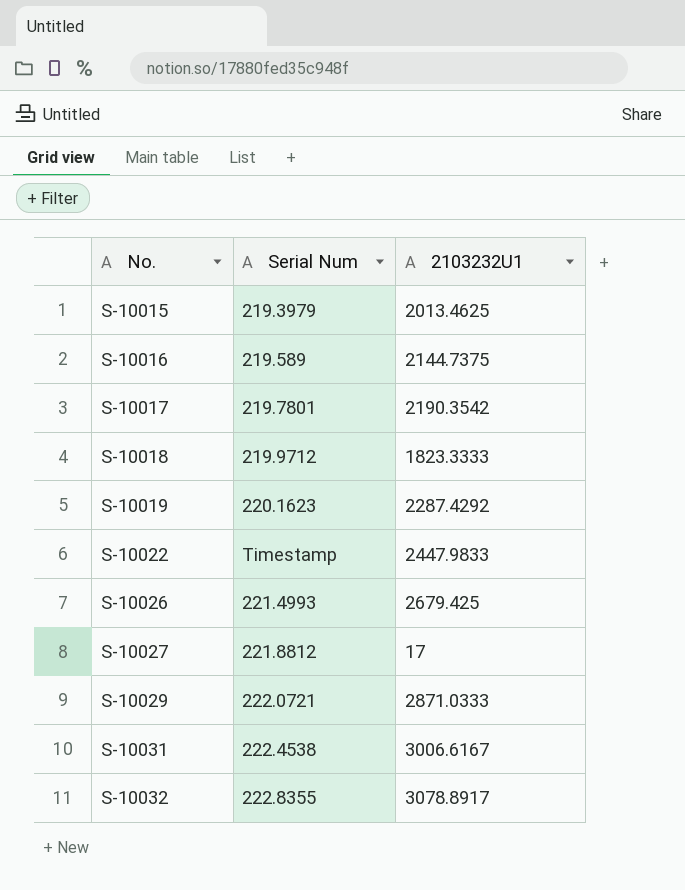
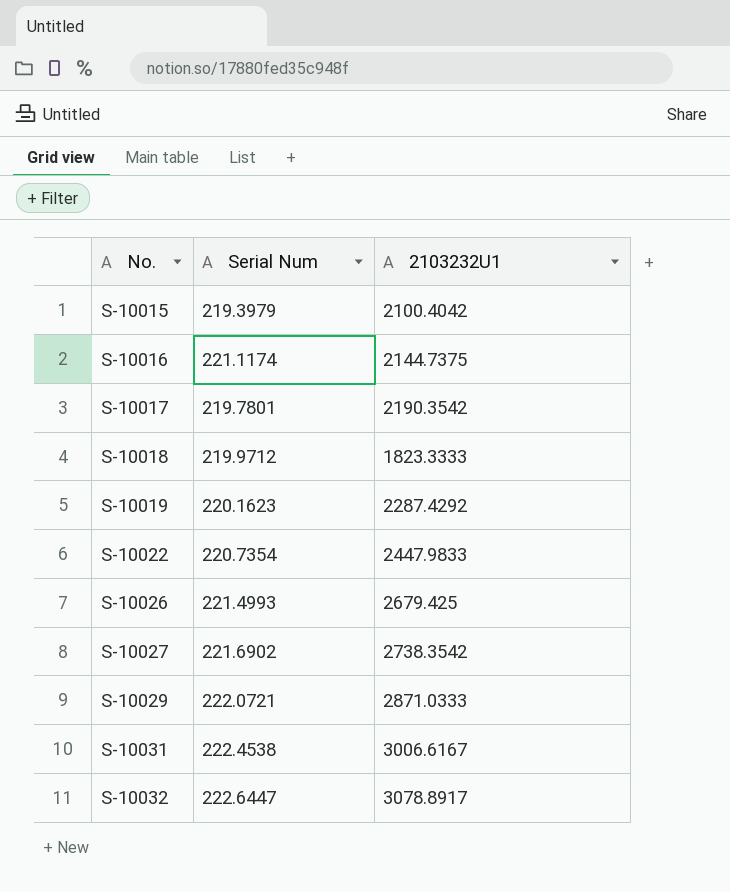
S-10015 | 2103232U1: 2013.4625 -> 2100.4042
S-10016 | Serial Num: 219.589 -> 221.1174
S-10022 | Serial Num: Timestamp -> 220.7354
S-10027 | Serial Num: 221.8812 -> 221.6902
S-10027 | 2103232U1: 17 -> 2738.3542
S-10032 | Serial Num: 222.8355 -> 222.6447

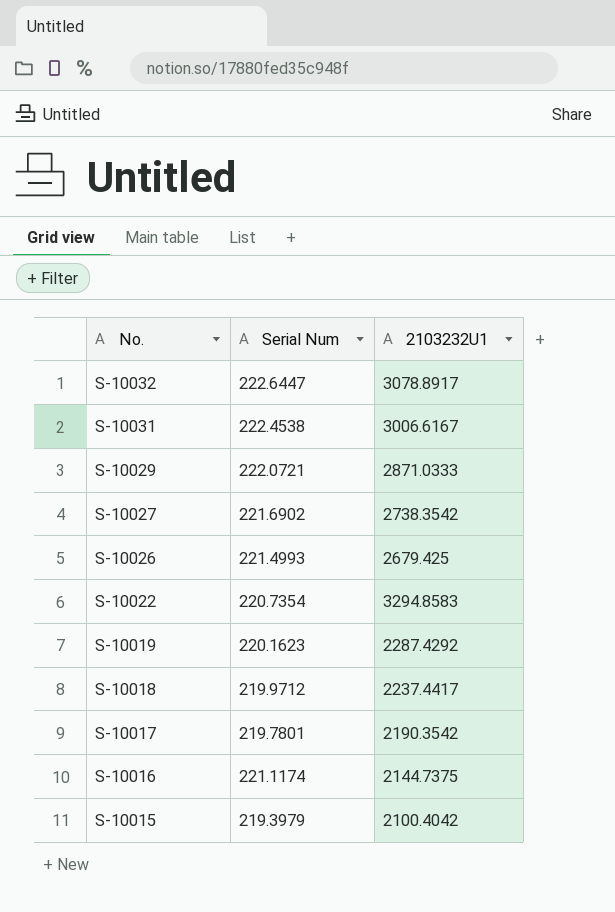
row order: No. ascending -> No. descending
S-10022 | 2103232U1: 2447.9833 -> 3294.8583
S-10018 | 2103232U1: 1823.3333 -> 2237.4417

